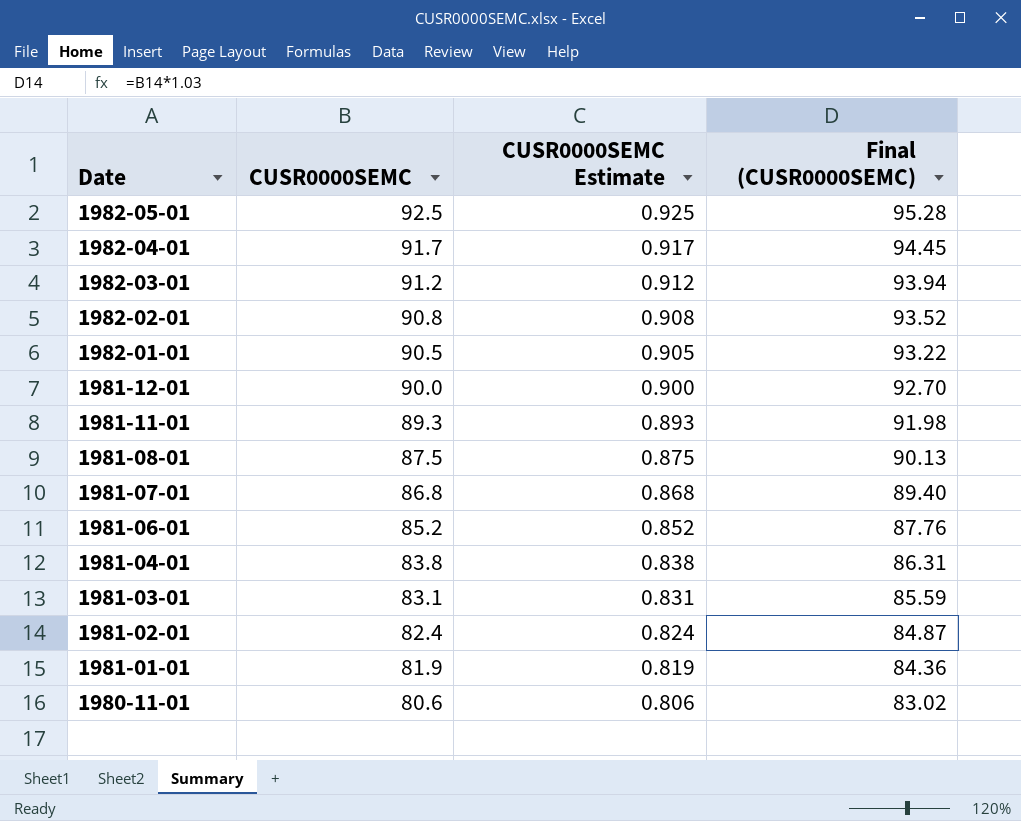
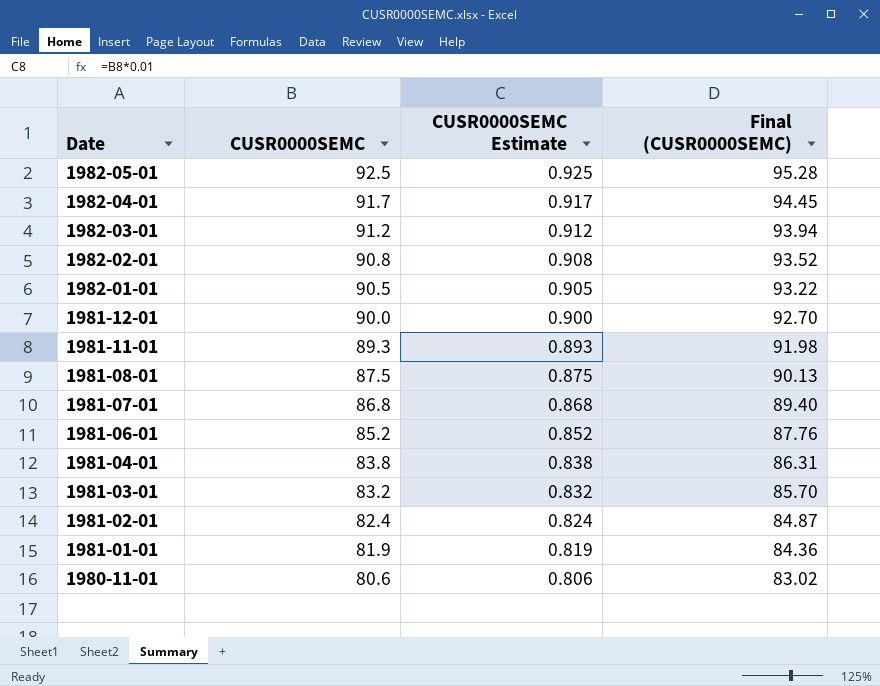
1981-03-01 | CUSR0000SEMC: 83.1 -> 83.2
1981-03-01 | CUSR0000SEMC Estimate: 0.831 -> 0.832
1981-03-01 | Final (CUSR0000SEMC): 85.59 -> 85.70

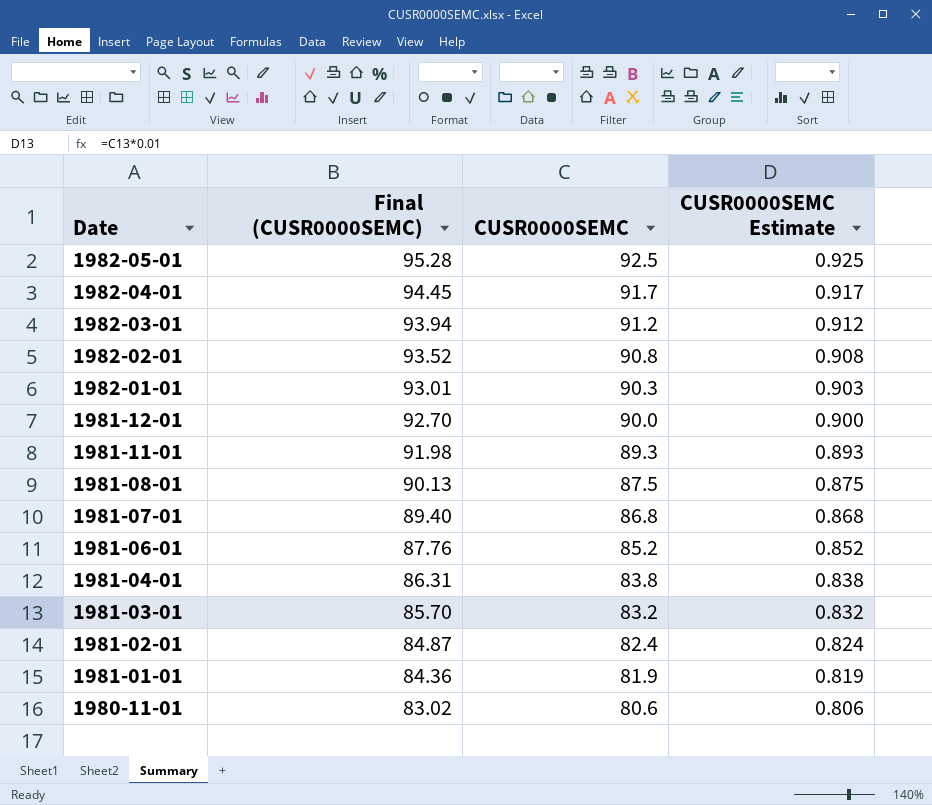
column Final (CUSR0000SEMC) | position: 4 -> 2
1982-01-01 | Final (CUSR0000SEMC): 93.22 -> 93.01
1982-01-01 | CUSR0000SEMC: 90.5 -> 90.3
1982-01-01 | CUSR0000SEMC Estimate: 0.905 -> 0.903

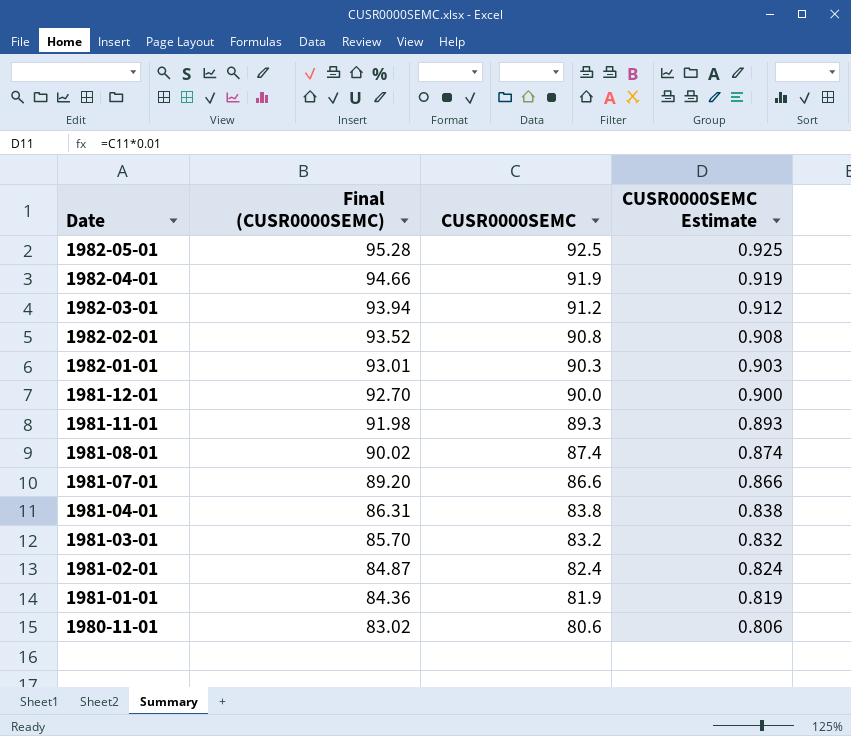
row 1981-06-01: 87.76 | 85.2 | 0.852 -> none
1982-04-01 | Final (CUSR0000SEMC): 94.45 -> 94.66
1982-04-01 | CUSR0000SEMC: 91.7 -> 91.9
1982-04-01 | CUSR0000SEMC Estimate: 0.917 -> 0.919
1981-08-01 | Final (CUSR0000SEMC): 90.13 -> 90.02
1981-08-01 | CUSR0000SEMC: 87.5 -> 87.4
1981-08-01 | CUSR0000SEMC Estimate: 0.875 -> 0.874
1981-07-01 | Final (CUSR0000SEMC): 89.40 -> 89.20
1981-07-01 | CUSR0000SEMC: 86.8 -> 86.6
1981-07-01 | CUSR0000SEMC Estimate: 0.868 -> 0.866

